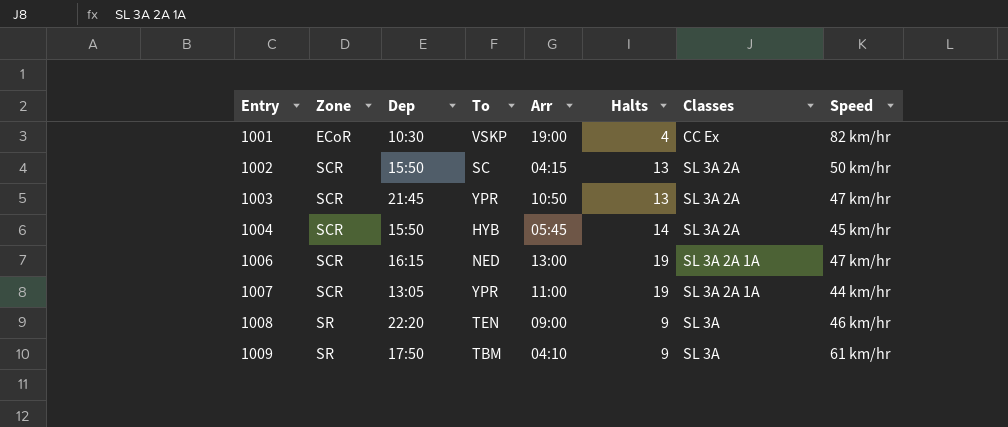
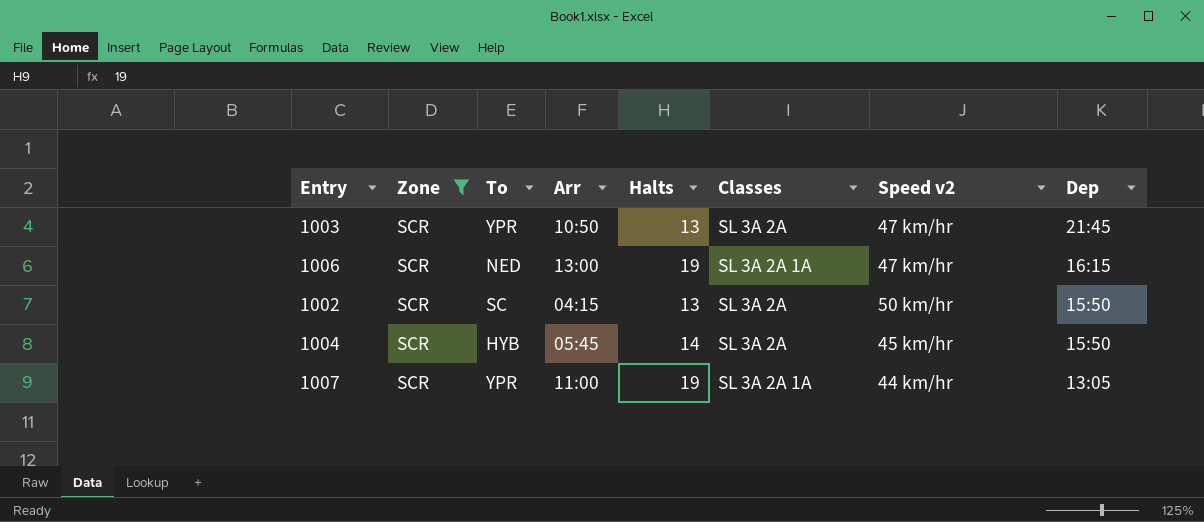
filter: none -> Zone = SCR
row order: Entry ascending -> Dep descending
column name: Speed -> Speed v2
column Dep | position: 3 -> 8

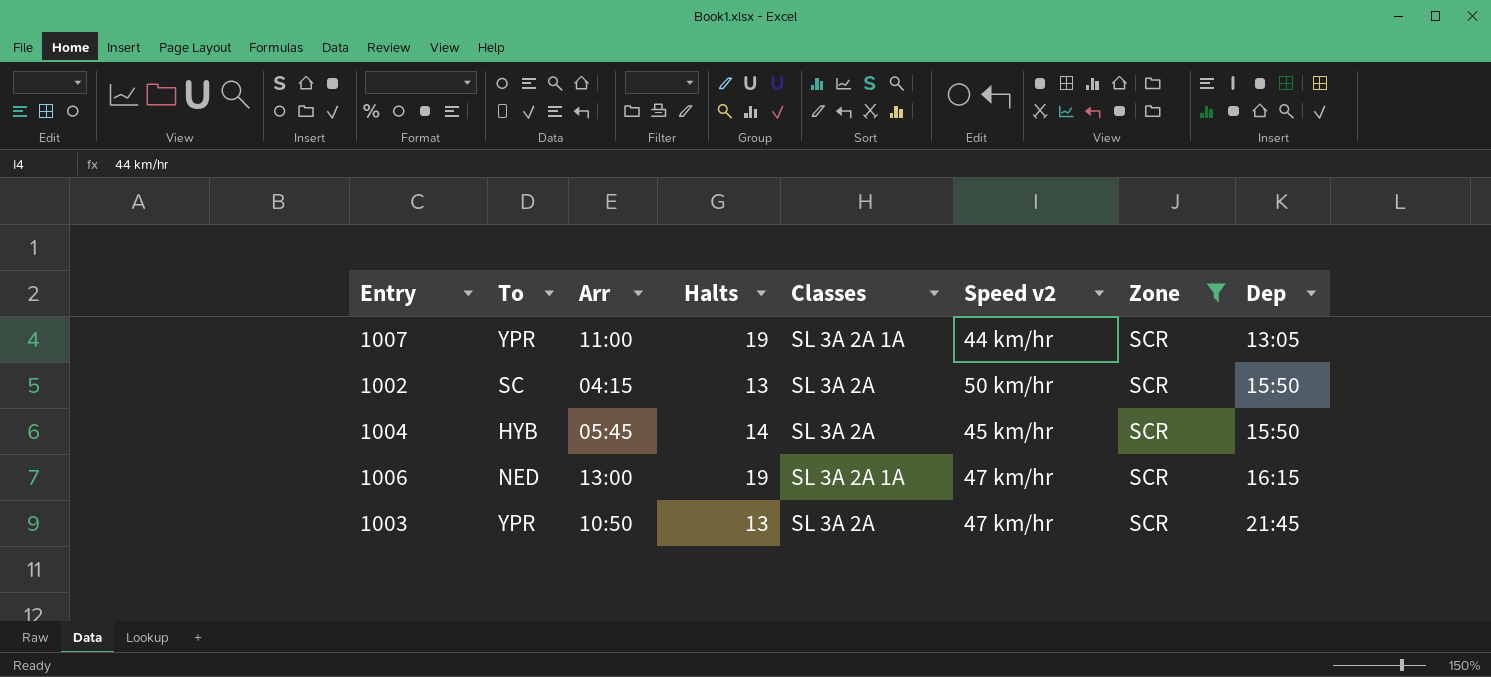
row order: Dep descending -> Dep ascending
column Zone | position: 2 -> 7

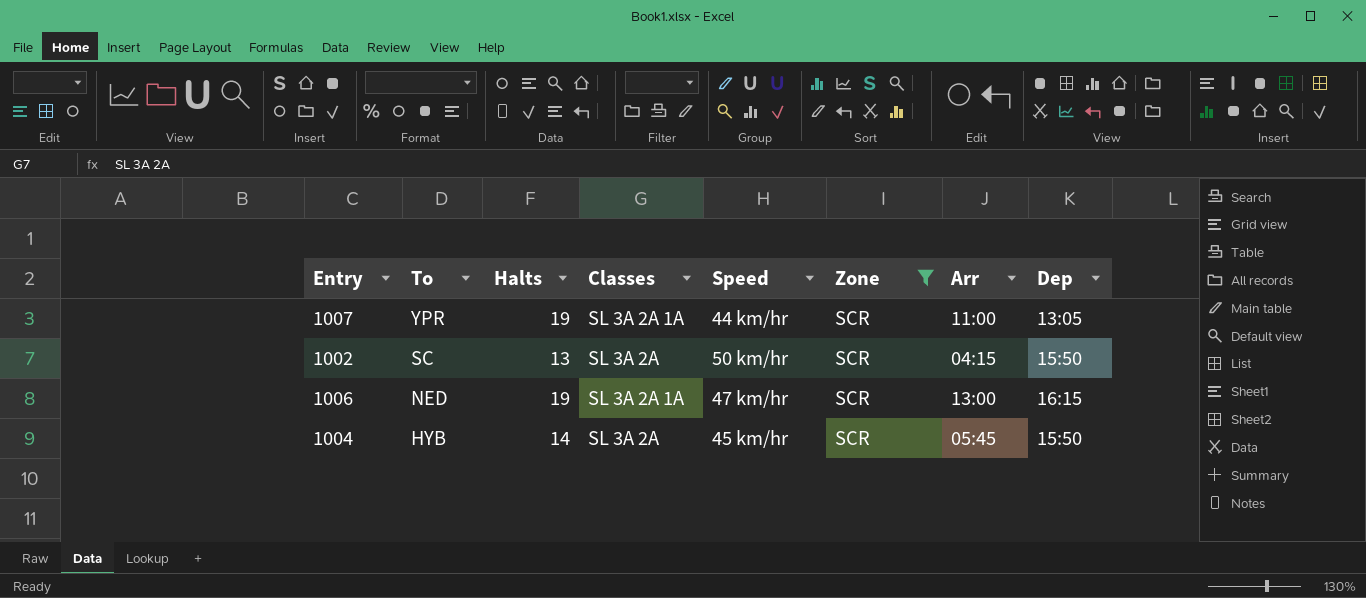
row order: Dep ascending -> To descending
column name: Speed v2 -> Speed
column Arr | position: 3 -> 7
row 1003: YPR | 10:50 | 13 | SL 3A 2A | 47 km/hr | SCR | 21:45 -> none

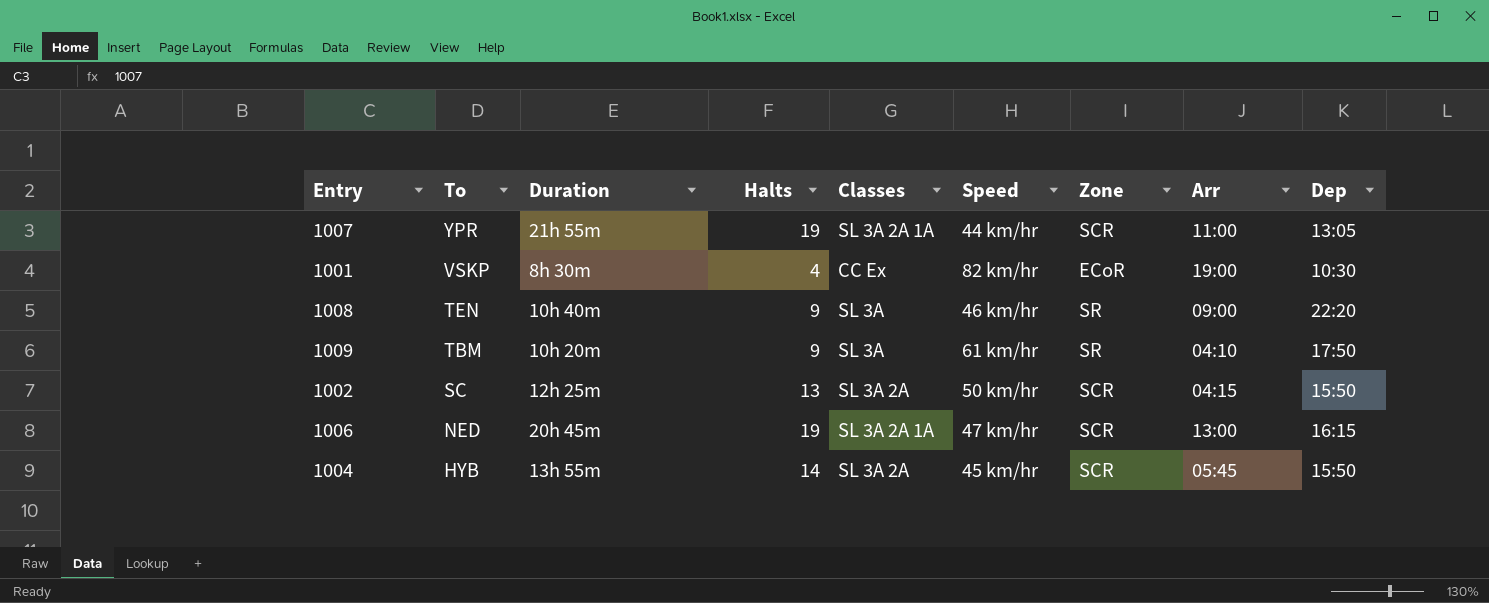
filter: Zone = SCR -> none
column Duration | position: none -> 3

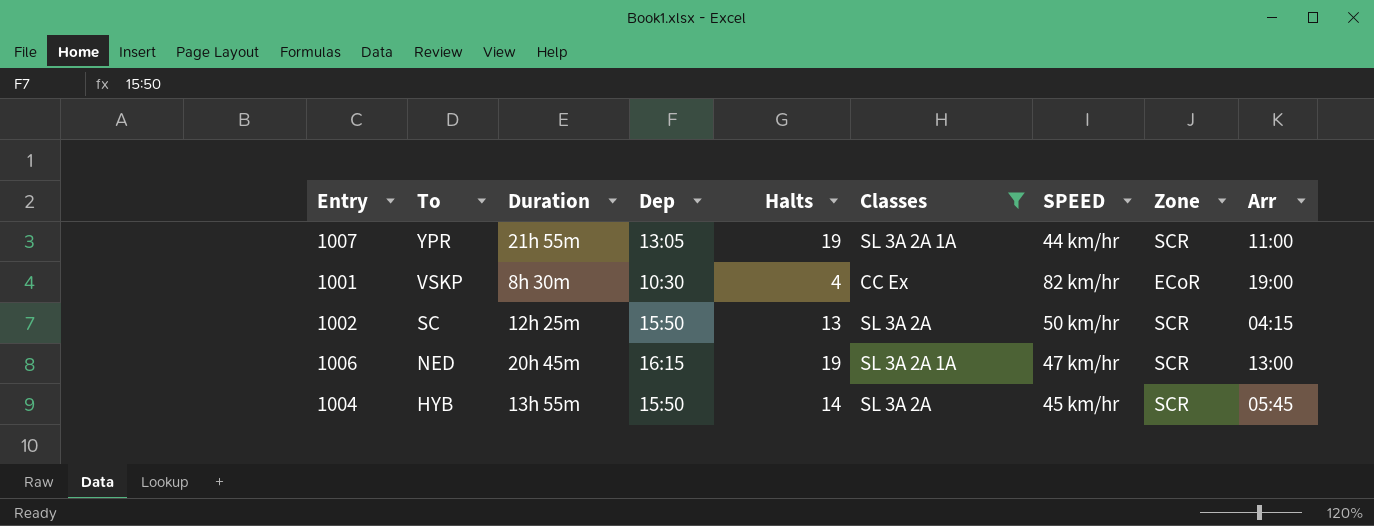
filter: none -> Classes != SL 3A
column Dep | position: 9 -> 4
column name: Speed -> SPEED

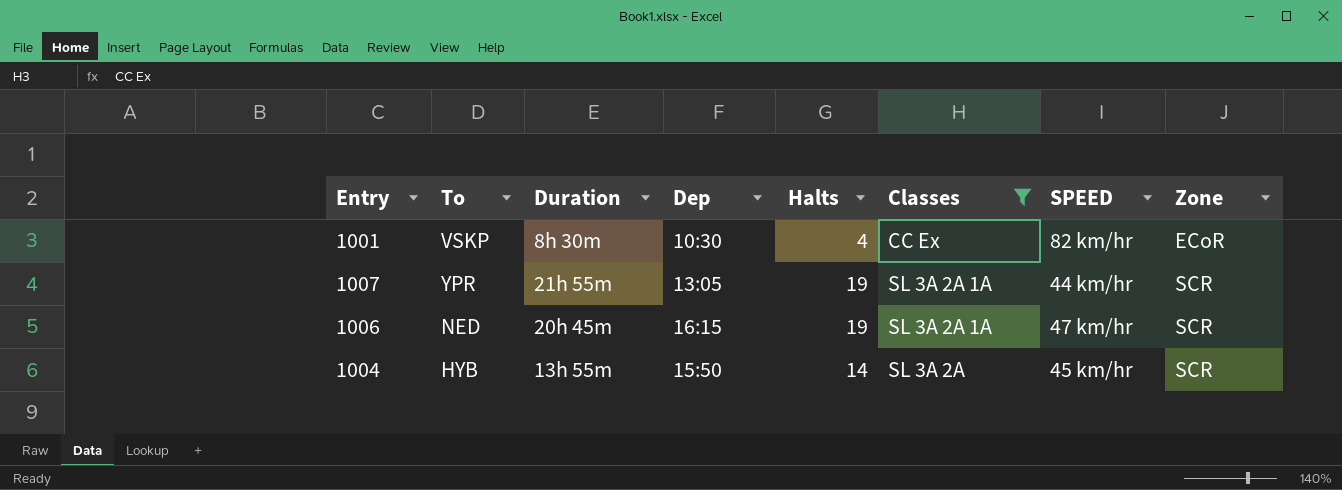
row order: To descending -> Zone ascending
column Arr | position: 9 -> none
row 1002: SC | 12h 25m | 15:50 | 13 | SL 3A 2A | 50 km/hr | SCR | 04:15 -> none

